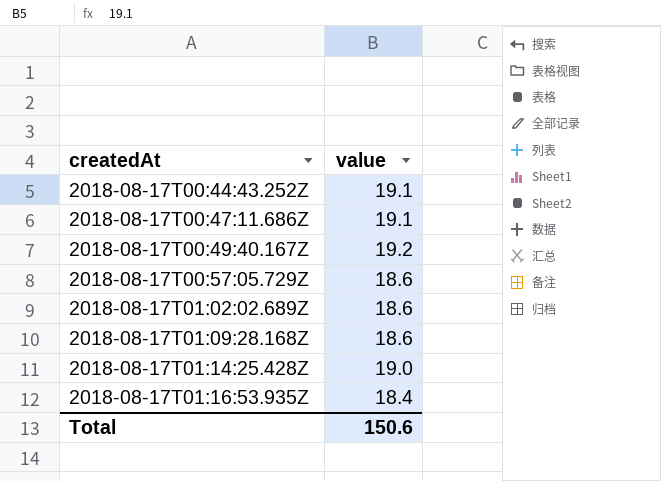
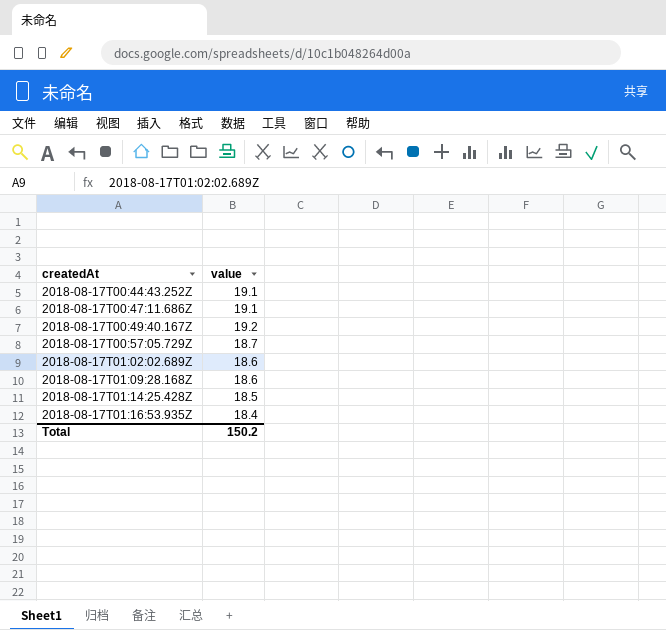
2018-08-17T00:57:05.729Z | value: 18.6 -> 18.7
2018-08-17T01:14:25.428Z | value: 19.0 -> 18.5
Total | value: 150.6 -> 150.2

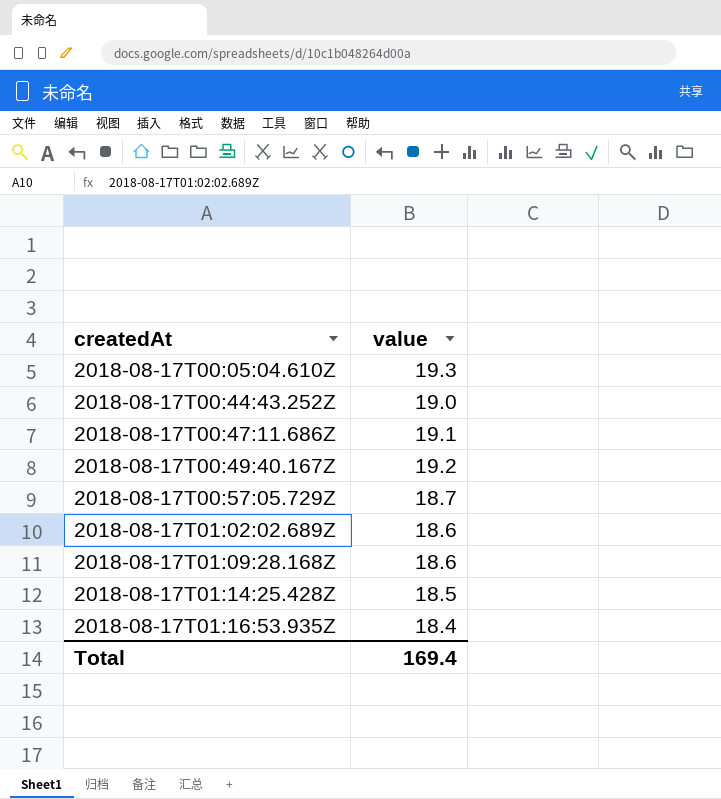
row 2018-08-17T00:05:04.610Z: none -> 19.3
2018-08-17T00:44:43.252Z | value: 19.1 -> 19.0
Total | value: 150.2 -> 169.4

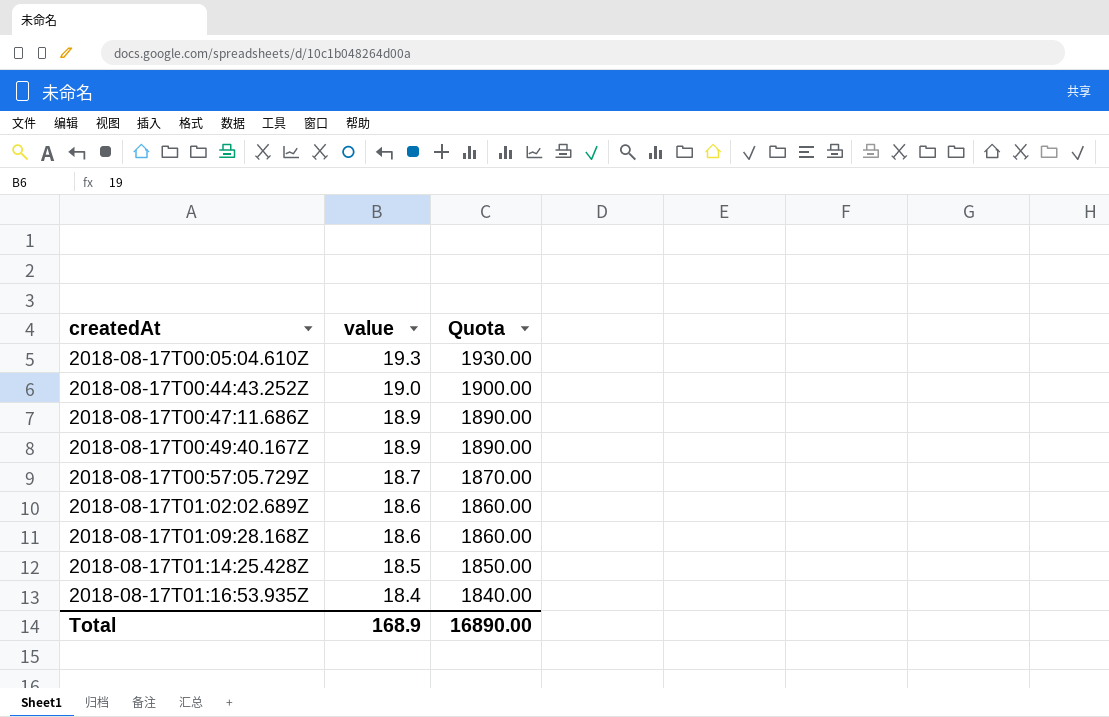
column Quota | formula: none -> [value] * 100
2018-08-17T00:47:11.686Z | value: 19.1 -> 18.9
2018-08-17T00:49:40.167Z | value: 19.2 -> 18.9
Total | value: 169.4 -> 168.9

